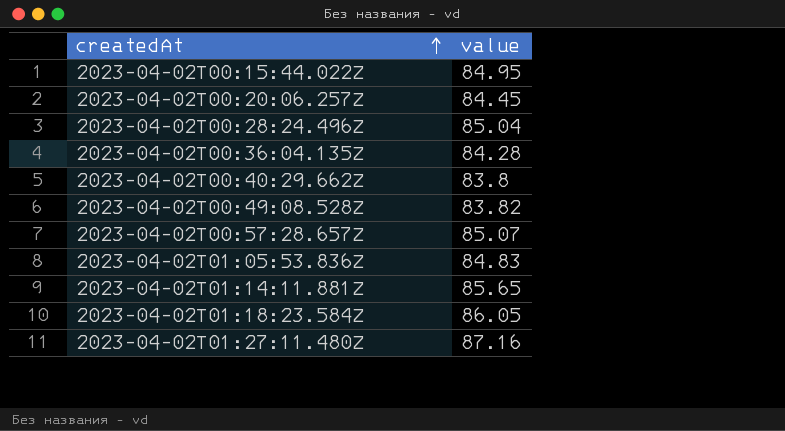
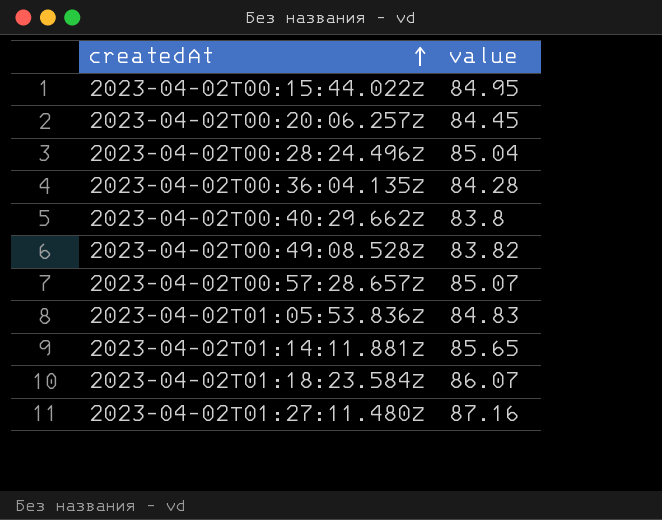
2023-04-02T01:18:23.584Z | value: 86.05 -> 86.07

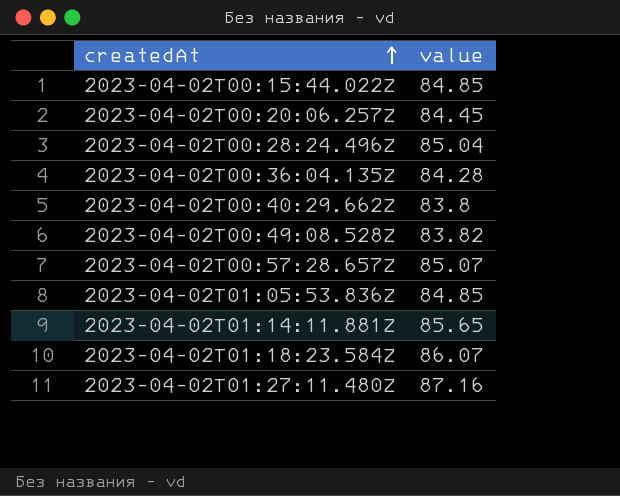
2023-04-02T00:15:44.022Z | value: 84.95 -> 84.85
2023-04-02T01:05:53.836Z | value: 84.83 -> 84.85

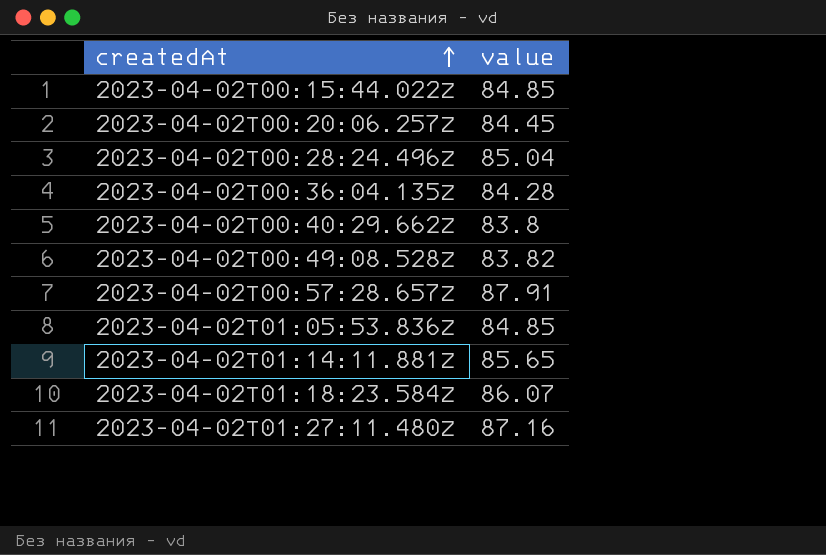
2023-04-02T00:57:28.657Z | value: 85.07 -> 87.91

